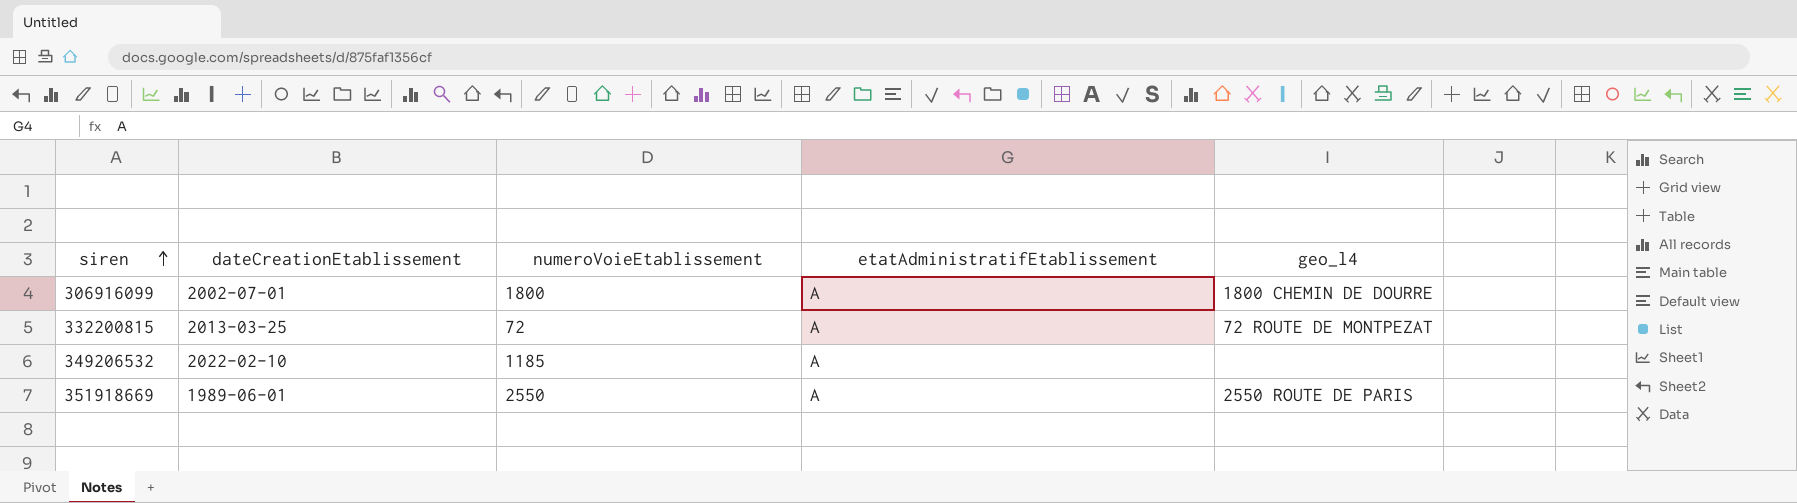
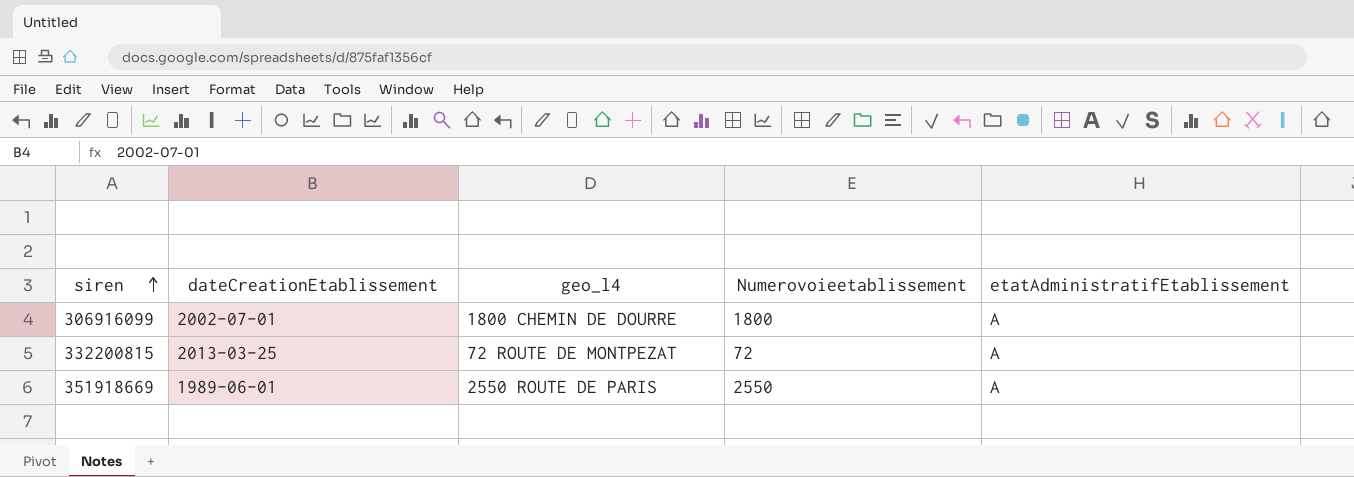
column geo_l4 | position: 5 -> 3
column name: numeroVoieEtablissement -> Numerovoieetablissement
row 349206532: 2022-02-10 | 1185 | A | none -> none

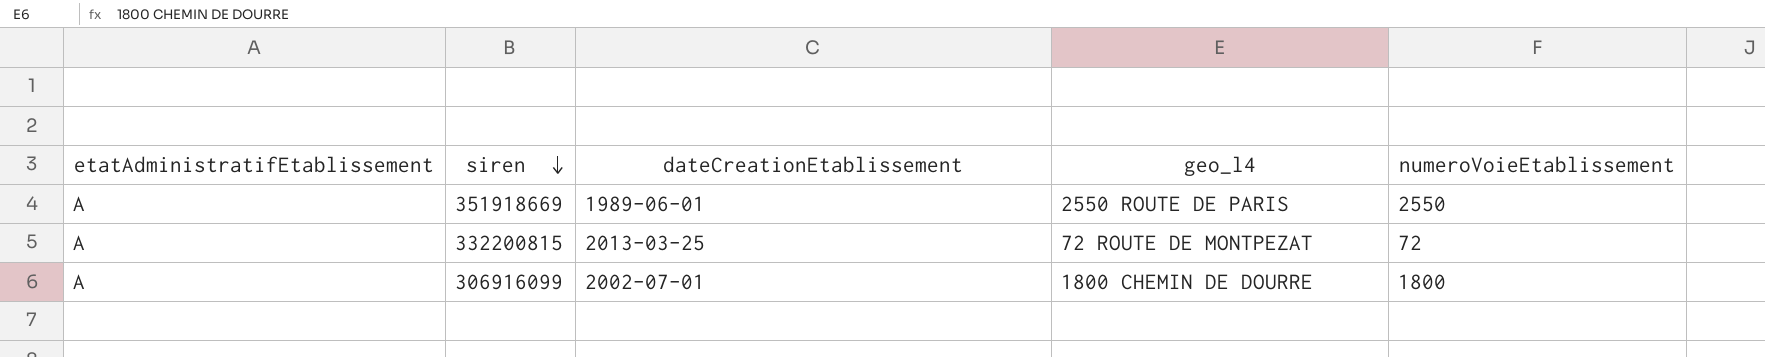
row order: siren ascending -> siren descending
column etatAdministratifEtablissement | position: 5 -> 1
column name: Numerovoieetablissement -> numeroVoieEtablissement

